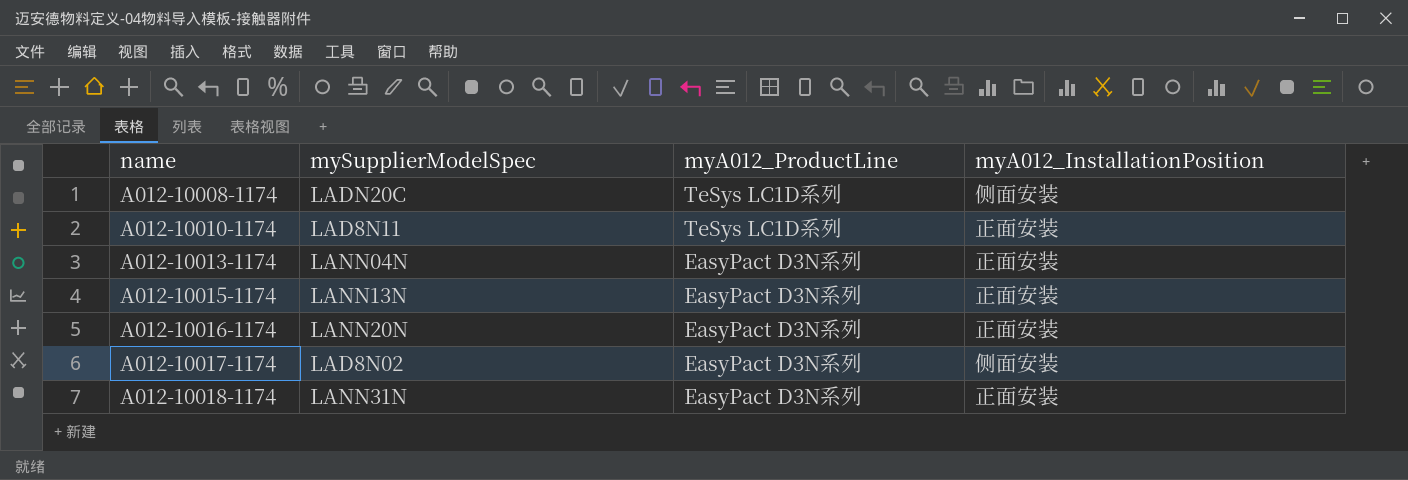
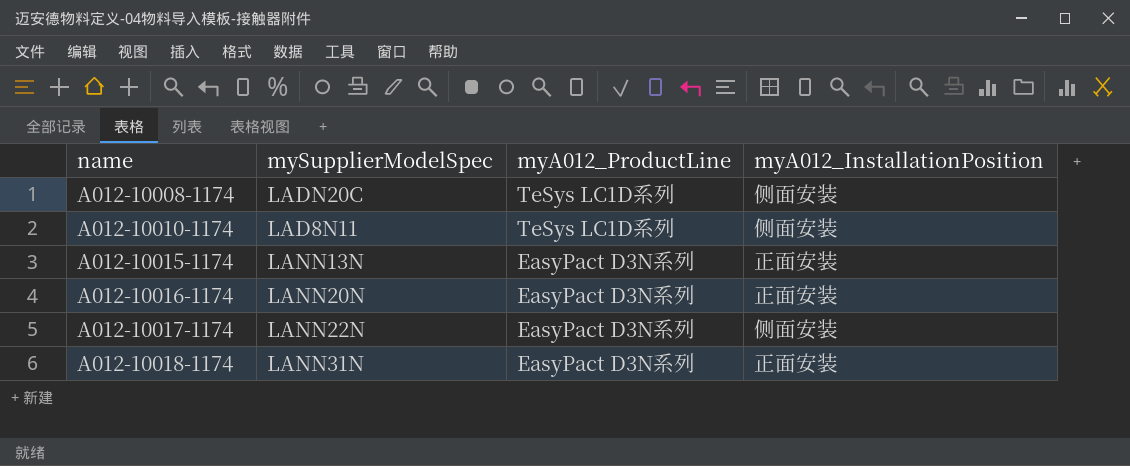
row A012-10013-1174: LANN04N | EasyPact D3N系列 | 正面安装 -> none
A012-10010-1174 | myA012_InstallationPosition: 正面安装 -> 侧面安装
A012-10017-1174 | mySupplierModelSpec: LAD8N02 -> LANN22N

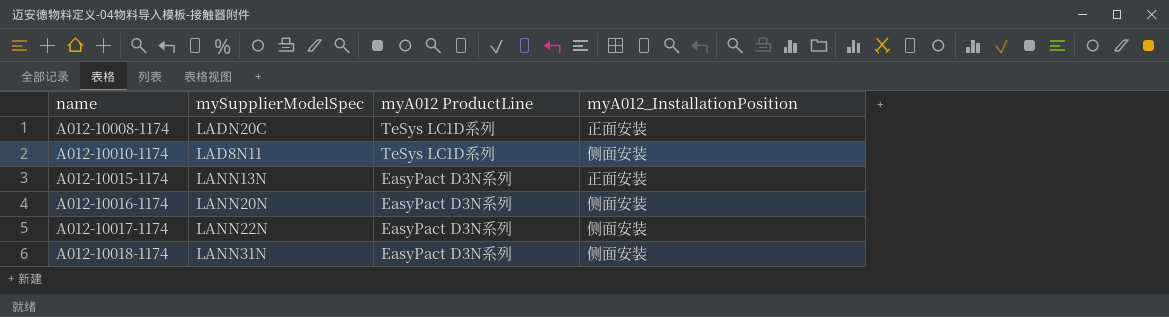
column name: myA012_ProductLine -> myA012 ProductLine
A012-10008-1174 | myA012_InstallationPosition: 侧面安装 -> 正面安装
A012-10016-1174 | myA012_InstallationPosition: 正面安装 -> 侧面安装
A012-10018-1174 | myA012_InstallationPosition: 正面安装 -> 侧面安装

